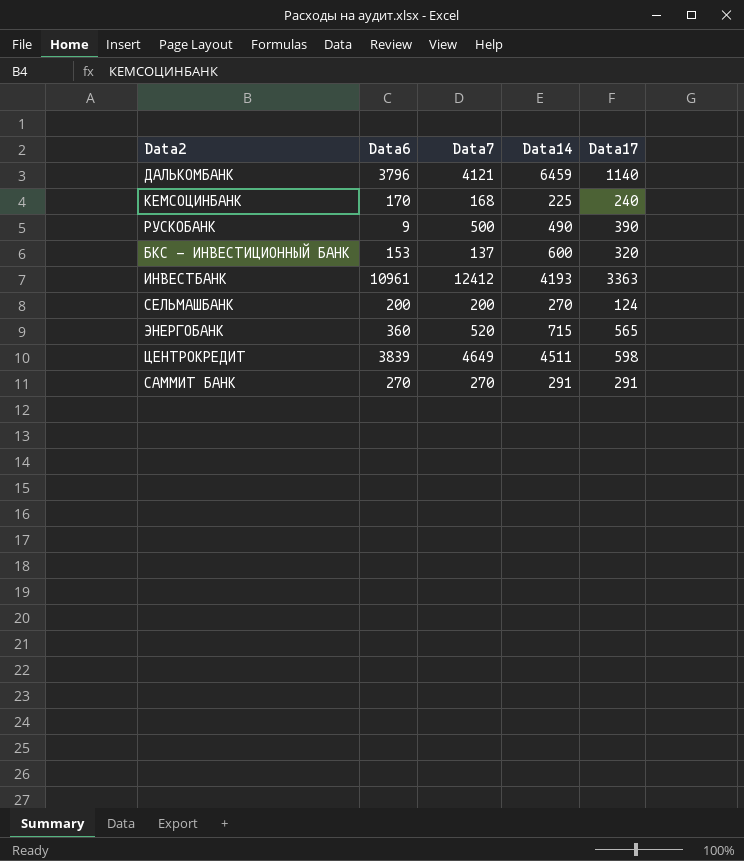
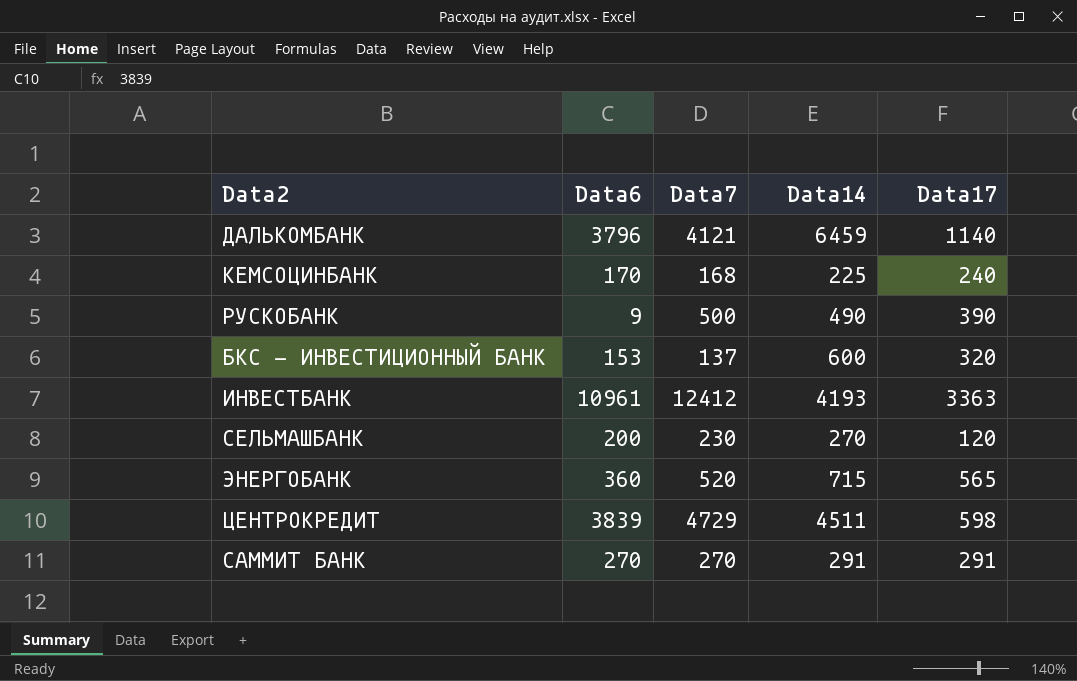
СЕЛЬМАШБАНК | Data7: 200 -> 230
СЕЛЬМАШБАНК | Data17: 124 -> 120
ЦЕНТРОКРЕДИТ | Data7: 4649 -> 4729

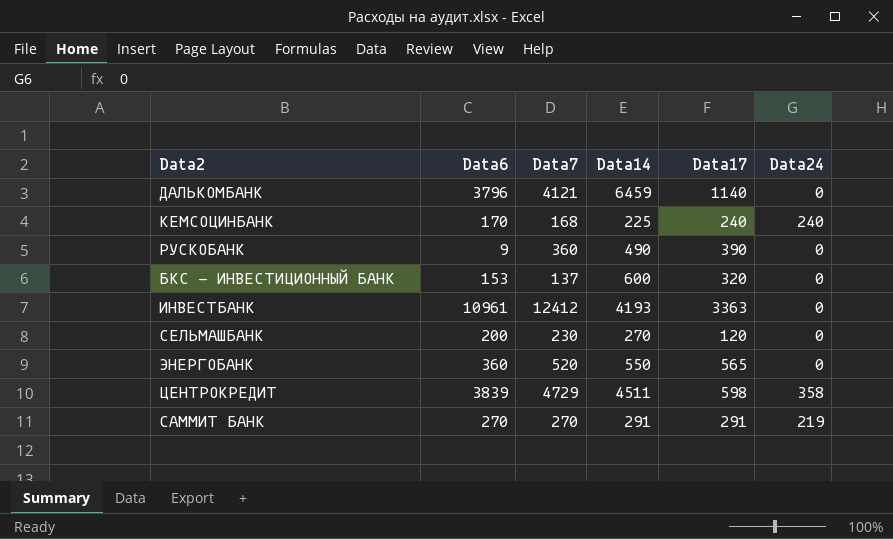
column Data24 | position: none -> 6
РУСКОБАНК | Data7: 500 -> 360
ЭНЕРГОБАНК | Data14: 715 -> 550

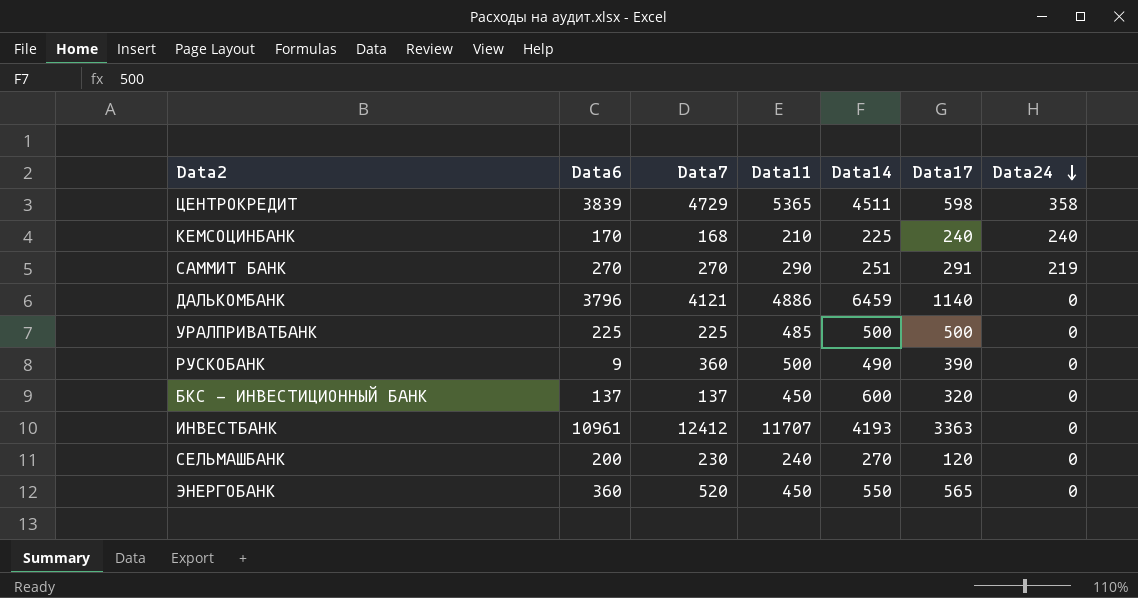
row order: none -> Data24 descending
column Data11 | position: none -> 4
САММИТ БАНК | Data14: 291 -> 251
row УРАЛПРИВАТБАНК: none -> 225 | 225 | 485 | 500 | 500 | 0
БКС - ИНВЕСТИЦИОННЫЙ БАНК | Data6: 153 -> 137

